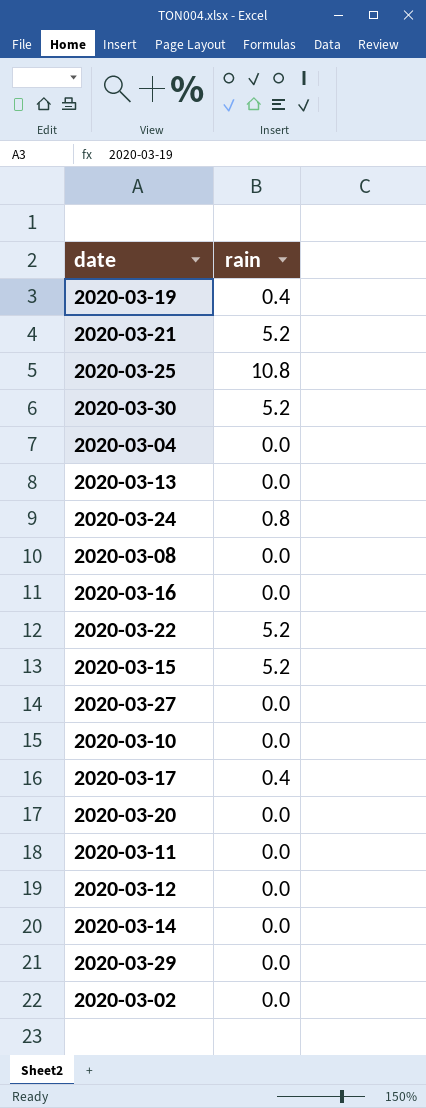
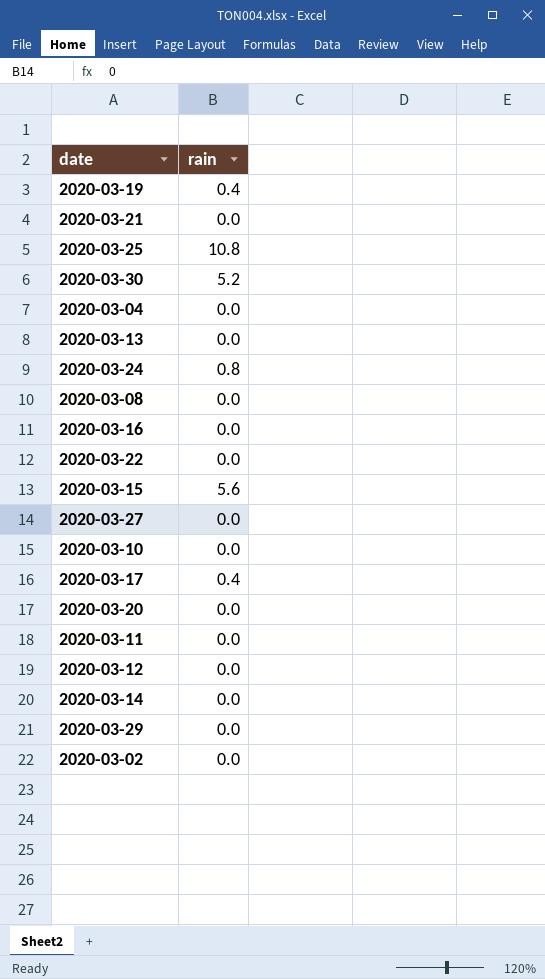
2020-03-21 | rain: 5.2 -> 0.0
2020-03-22 | rain: 5.2 -> 0.0
2020-03-15 | rain: 5.2 -> 5.6

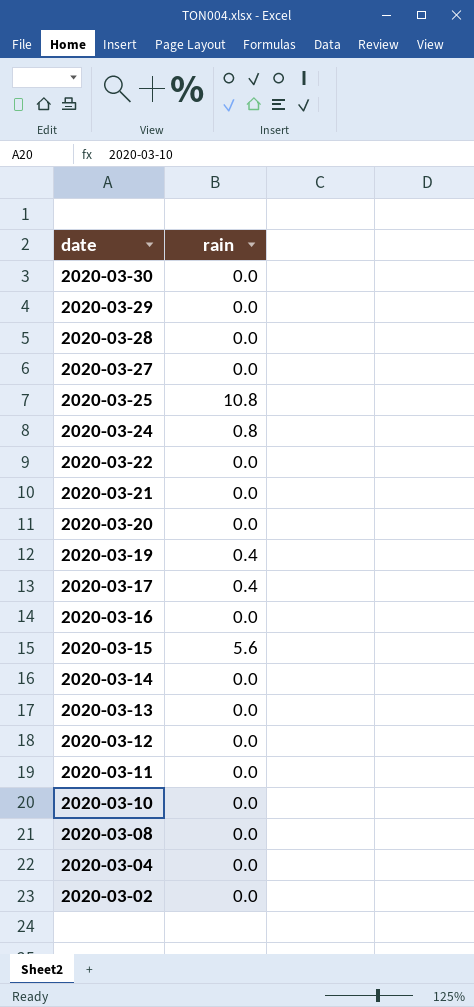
row order: none -> date descending
2020-03-30 | rain: 5.2 -> 0.0
row 2020-03-28: none -> 0.0

